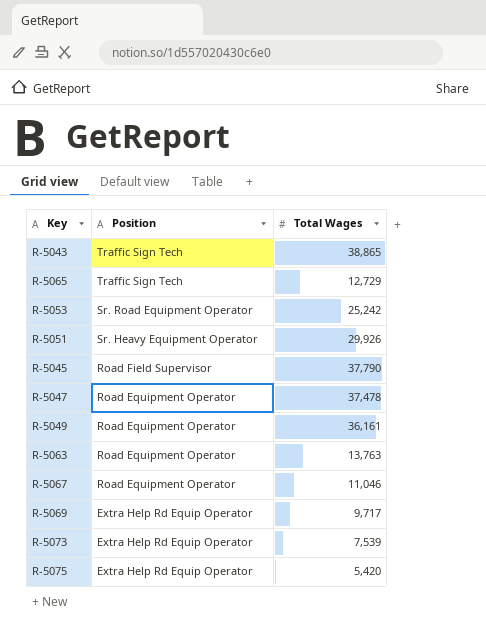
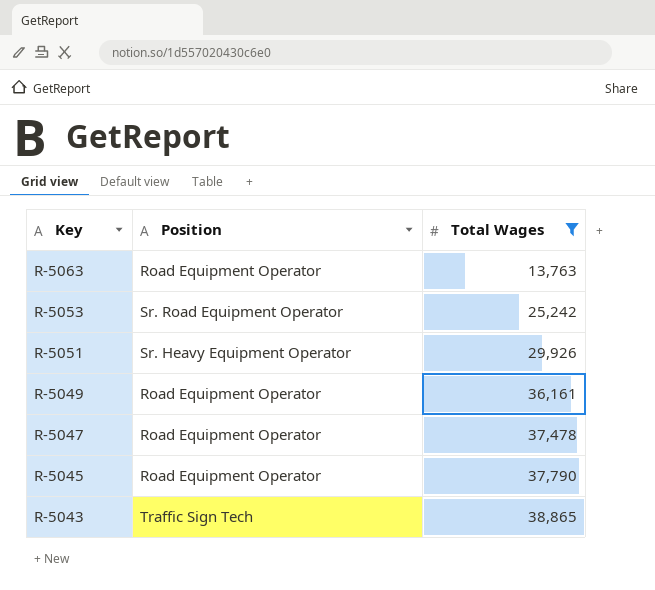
filter: none -> Total Wages >= 13,763
row order: Position descending -> Key descending
R-5045 | Position: Road Field Supervisor -> Road Equipment Operator

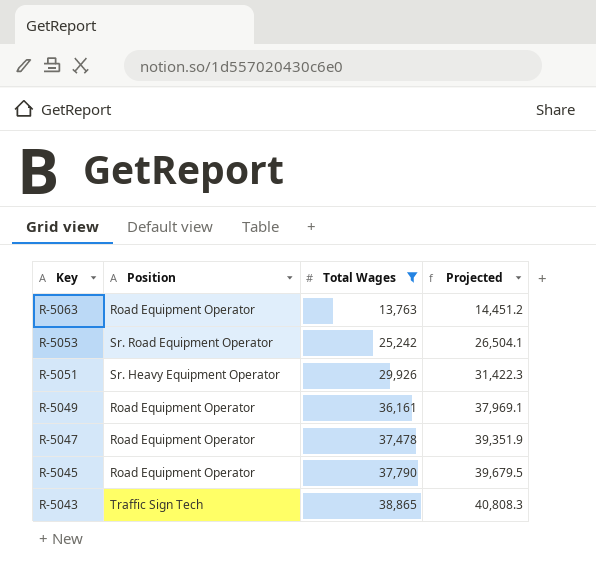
column Projected | formula: none -> [Total Wages] * 1.05

